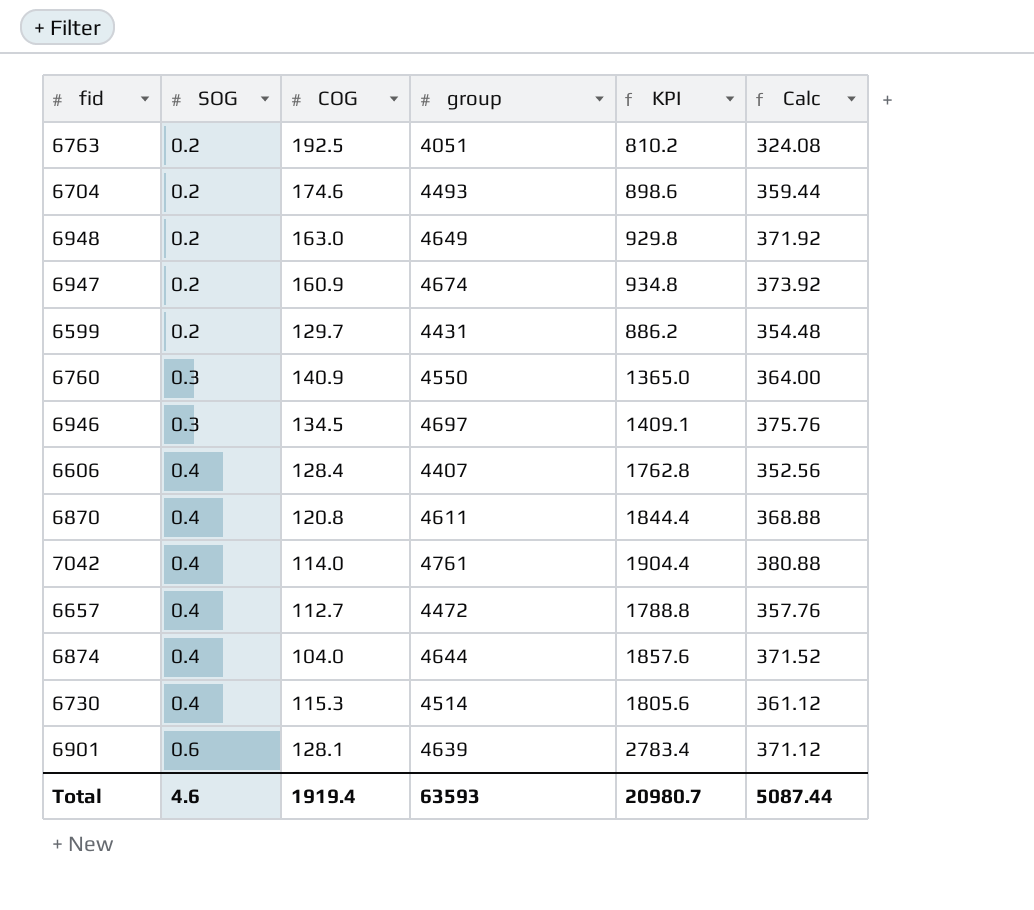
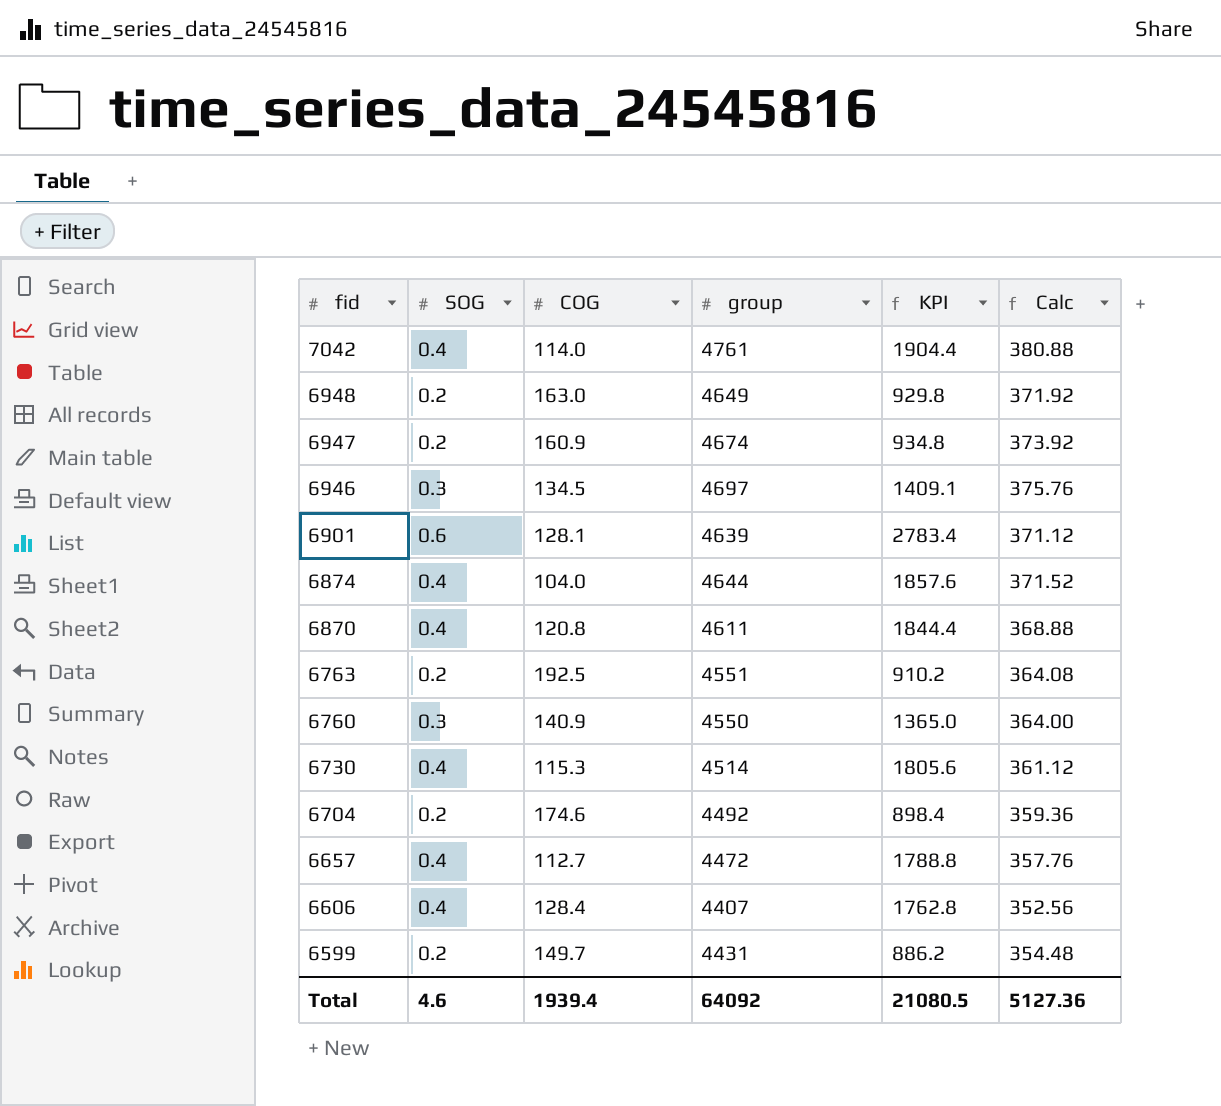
row order: SOG ascending -> fid descending
6763 | group: 4051 -> 4551
6763 | KPI: 810.2 -> 910.2
6763 | Calc: 324.08 -> 364.08
6704 | group: 4493 -> 4492
6704 | KPI: 898.6 -> 898.4
6704 | Calc: 359.44 -> 359.36
6599 | COG: 129.7 -> 149.7
Total | COG: 1919.4 -> 1939.4
Total | group: 63593 -> 64092
Total | KPI: 20980.7 -> 21080.5
Total | Calc: 5087.44 -> 5127.36

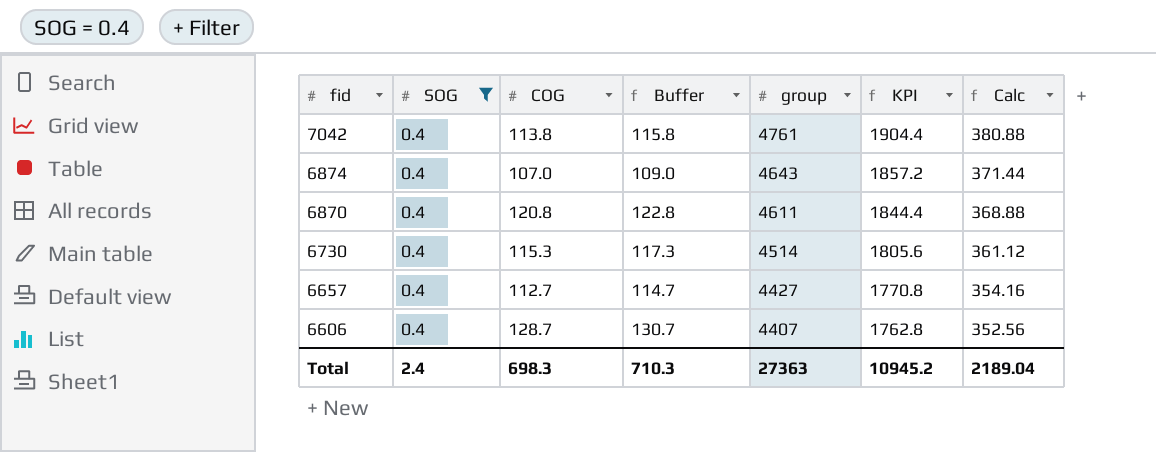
filter: none -> SOG = 0.4
column Buffer | formula: none -> [COG] + 2
7042 | COG: 114.0 -> 113.8
6874 | COG: 104.0 -> 107.0
6874 | group: 4644 -> 4643
6874 | KPI: 1857.6 -> 1857.2
6874 | Calc: 371.52 -> 371.44
6657 | group: 4472 -> 4427
6657 | KPI: 1788.8 -> 1770.8
6657 | Calc: 357.76 -> 354.16
6606 | COG: 128.4 -> 128.7
Total | SOG: 4.6 -> 2.4
Total | COG: 1939.4 -> 698.3
Total | group: 64092 -> 27363
Total | KPI: 21080.5 -> 10945.2
Total | Calc: 5127.36 -> 2189.04

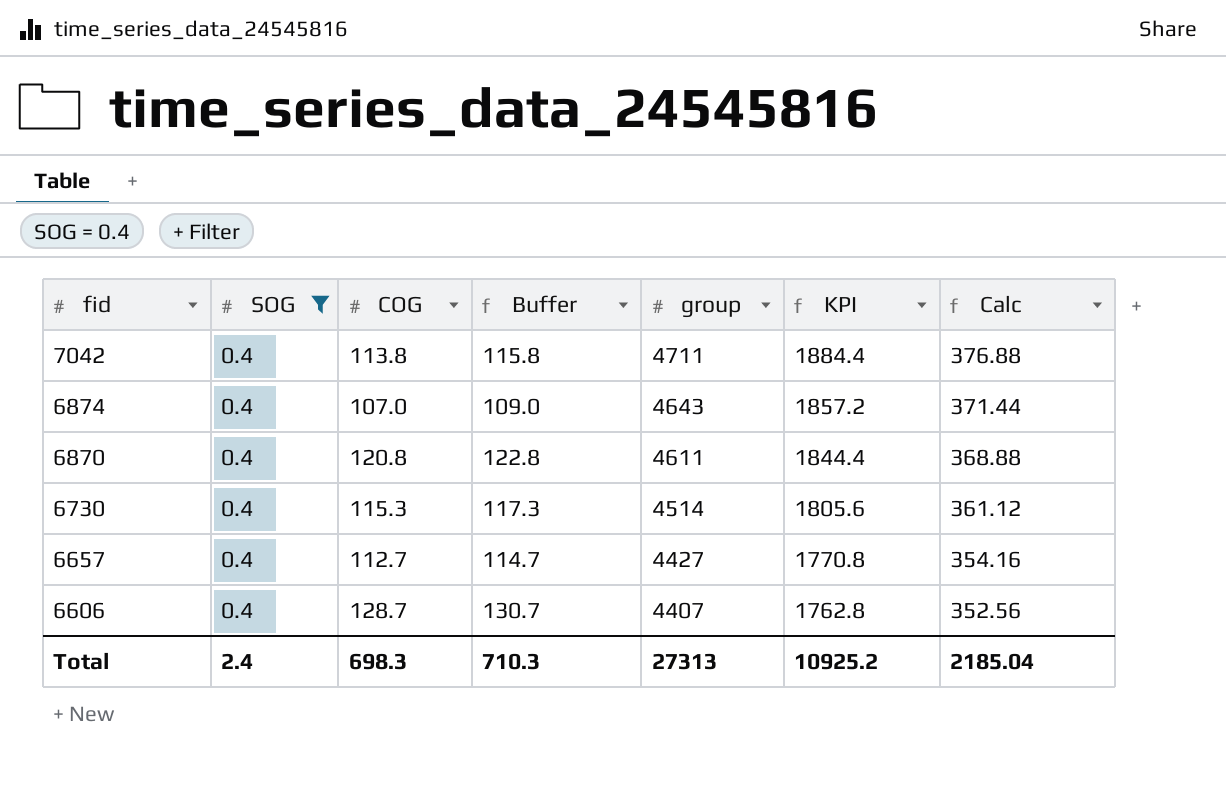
7042 | group: 4761 -> 4711
7042 | KPI: 1904.4 -> 1884.4
7042 | Calc: 380.88 -> 376.88
Total | group: 27363 -> 27313
Total | KPI: 10945.2 -> 10925.2
Total | Calc: 2189.04 -> 2185.04

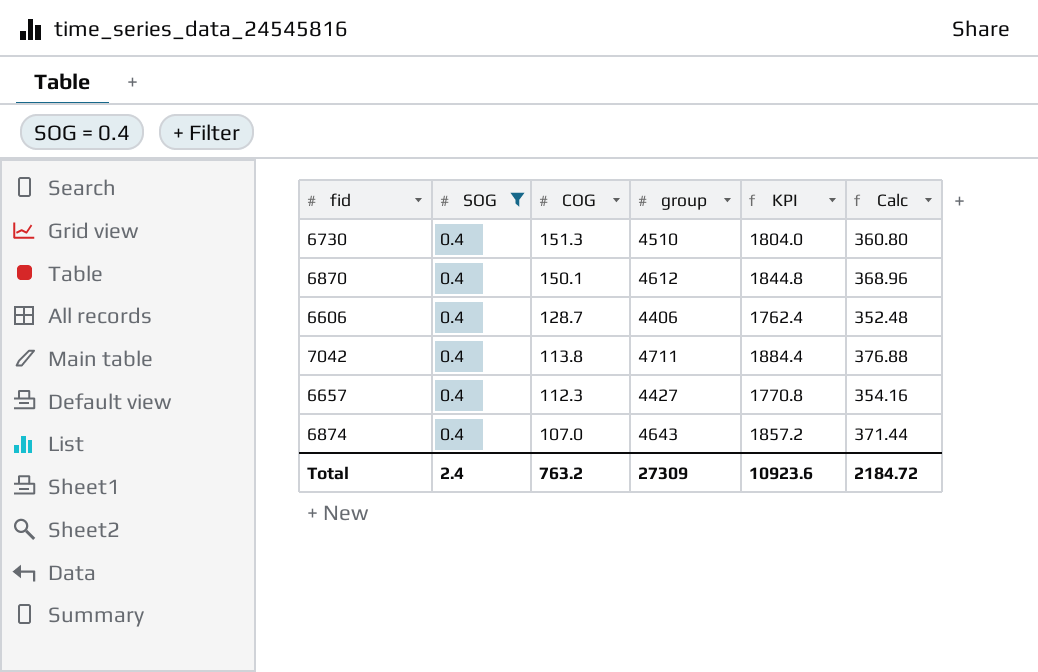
row order: fid descending -> COG descending
column Buffer | formula: [COG] + 2 -> none
6730 | COG: 115.3 -> 151.3
6730 | group: 4514 -> 4510
6730 | KPI: 1805.6 -> 1804.0
6730 | Calc: 361.12 -> 360.80
6870 | COG: 120.8 -> 150.1
6870 | group: 4611 -> 4612
6870 | KPI: 1844.4 -> 1844.8
6870 | Calc: 368.88 -> 368.96
6606 | group: 4407 -> 4406
6606 | KPI: 1762.8 -> 1762.4
6606 | Calc: 352.56 -> 352.48
6657 | COG: 112.7 -> 112.3
Total | COG: 698.3 -> 763.2
Total | group: 27313 -> 27309
Total | KPI: 10925.2 -> 10923.6
Total | Calc: 2185.04 -> 2184.72

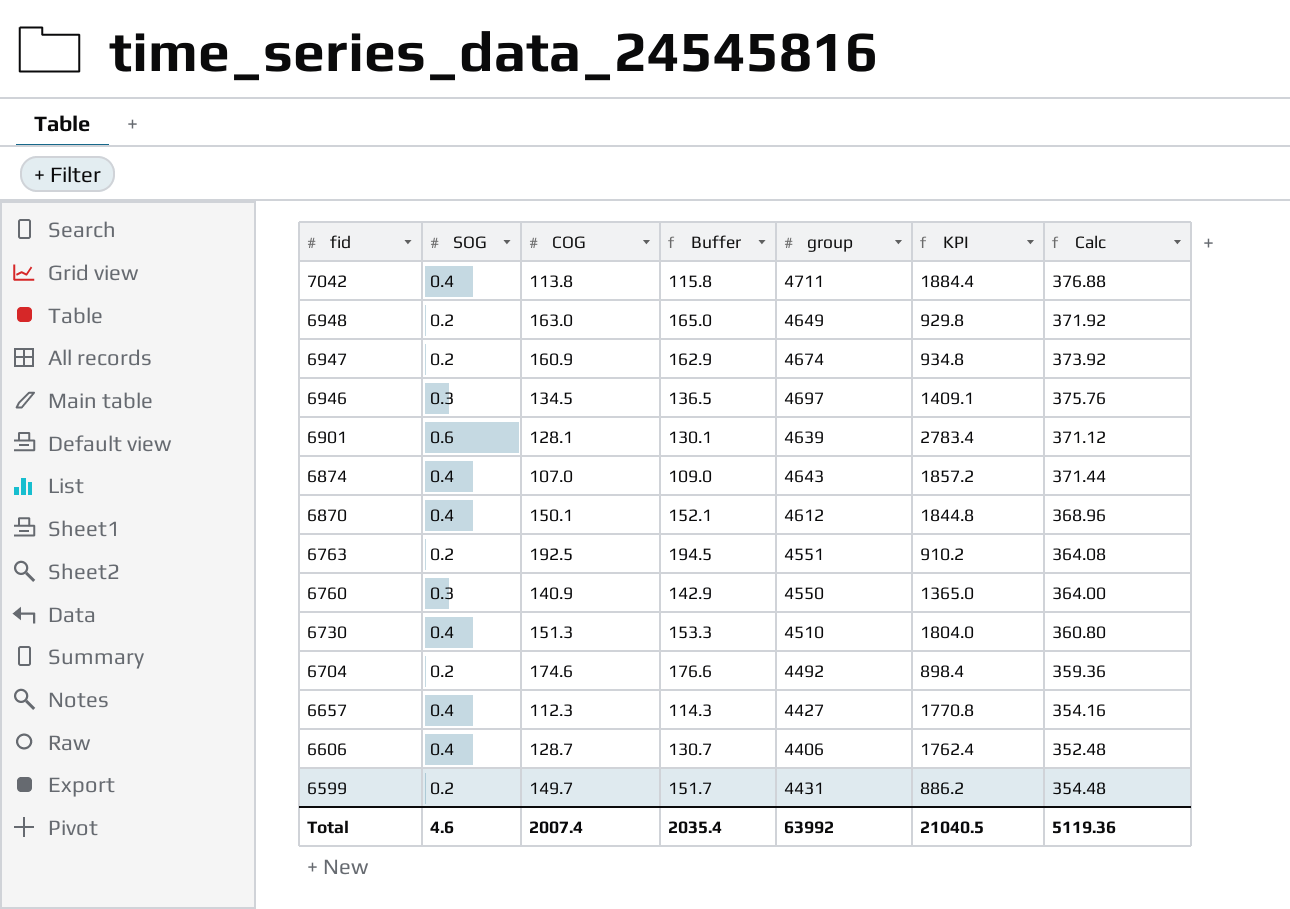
filter: SOG = 0.4 -> none
row order: COG descending -> fid descending
column Buffer | formula: none -> [COG] + 2
Total | SOG: 2.4 -> 4.6
Total | COG: 763.2 -> 2007.4
Total | group: 27309 -> 63992
Total | KPI: 10923.6 -> 21040.5
Total | Calc: 2184.72 -> 5119.36

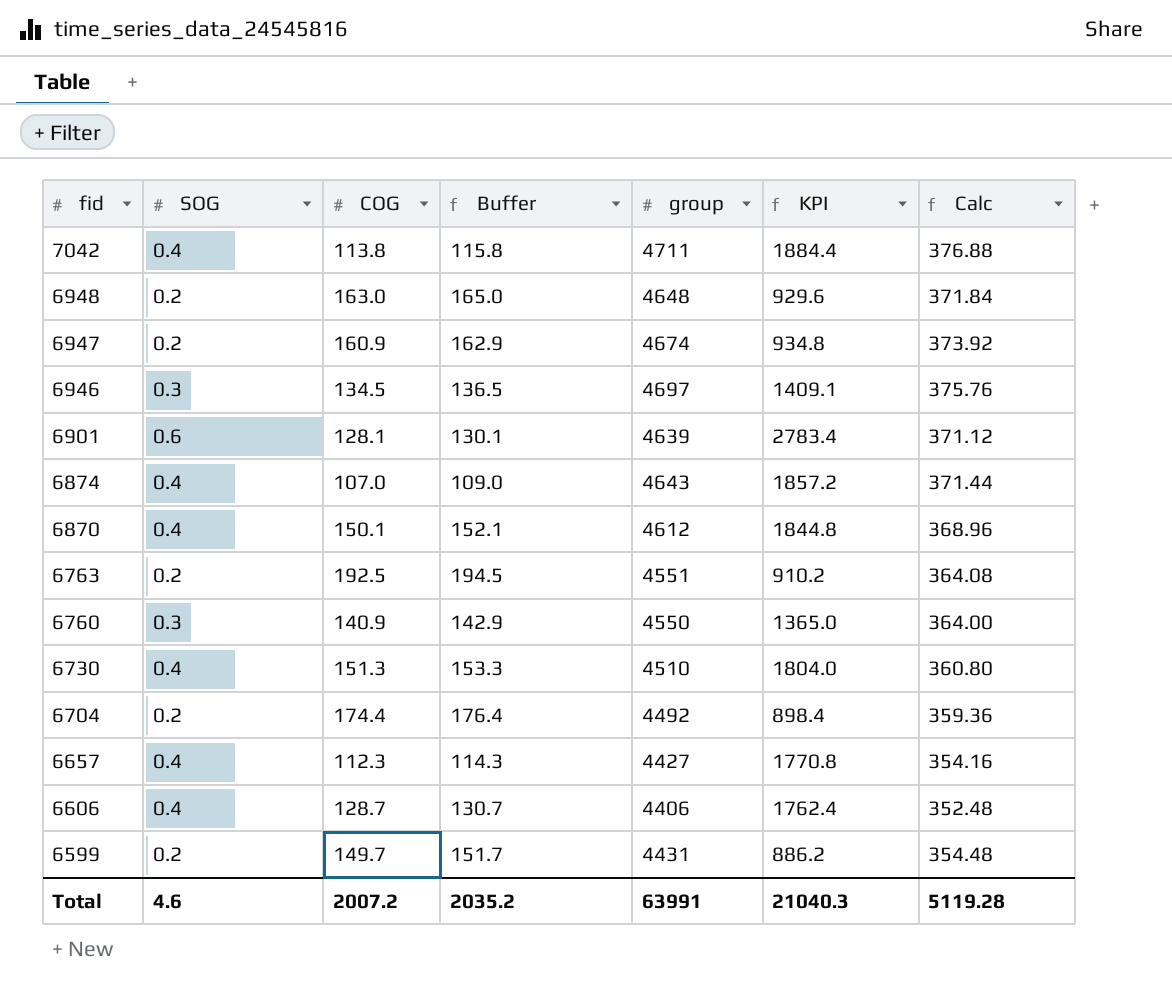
6948 | group: 4649 -> 4648
6948 | KPI: 929.8 -> 929.6
6948 | Calc: 371.92 -> 371.84
6704 | COG: 174.6 -> 174.4
6704 | Buffer: 176.6 -> 176.4
Total | COG: 2007.4 -> 2007.2
Total | Buffer: 2035.4 -> 2035.2
Total | group: 63992 -> 63991
Total | KPI: 21040.5 -> 21040.3
Total | Calc: 5119.36 -> 5119.28

